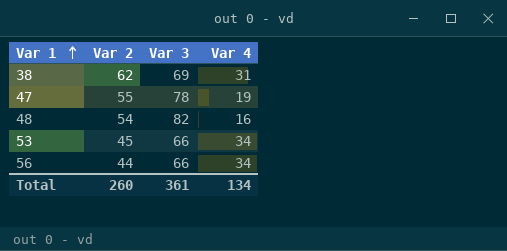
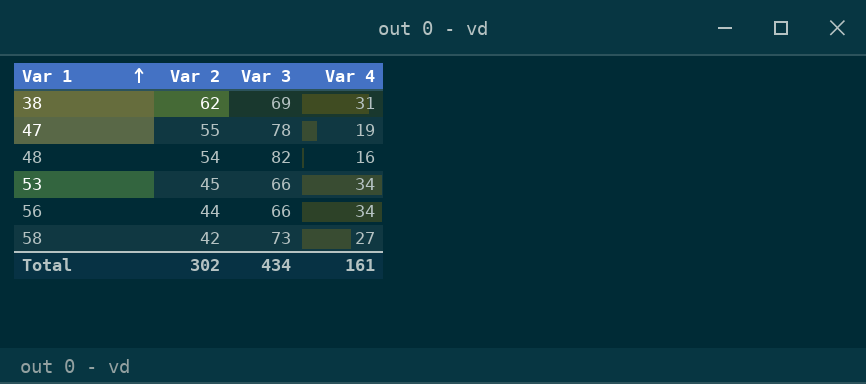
row 58: none -> 42 | 73 | 27
Total | Var 2: 260 -> 302
Total | Var 3: 361 -> 434
Total | Var 4: 134 -> 161

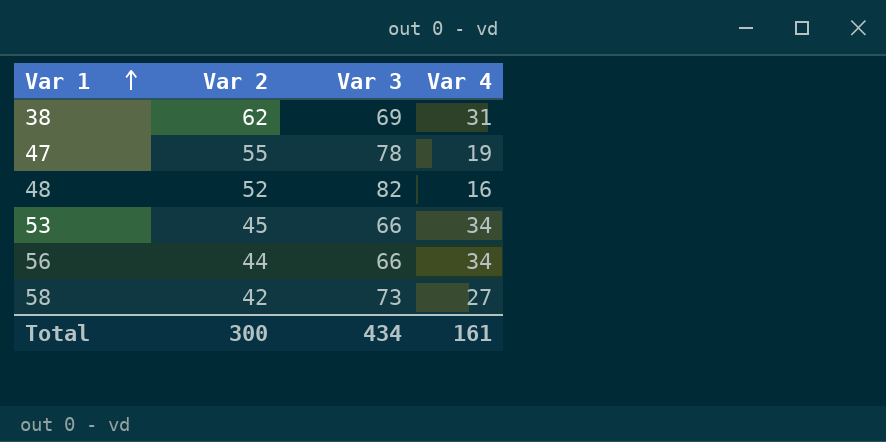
48 | Var 2: 54 -> 52
Total | Var 2: 302 -> 300

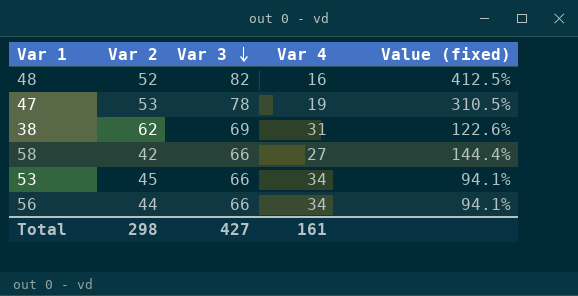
row order: Var 1 ascending -> Var 3 descending
column Value (fixed) | formula: none -> ([Var 3] - [Var 4]) / [Var 4]
47 | Var 2: 55 -> 53
58 | Var 3: 73 -> 66
Total | Var 2: 300 -> 298
Total | Var 3: 434 -> 427

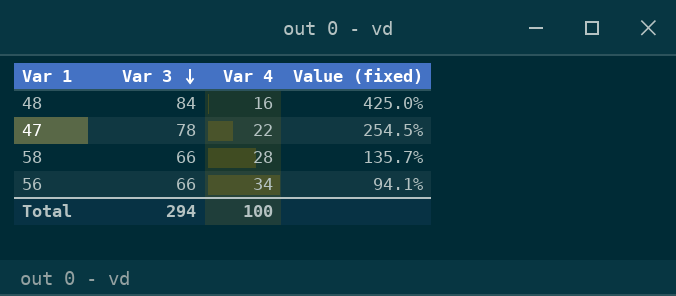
column Var 2 | position: 2 -> none
row 38: 62 | 69 | 31 | 122.6% -> none
row 53: 45 | 66 | 34 | 94.1% -> none
48 | Var 3: 82 -> 84
48 | Value (fixed): 412.5% -> 425.0%
47 | Var 4: 19 -> 22
47 | Value (fixed): 310.5% -> 254.5%
58 | Var 4: 27 -> 28
58 | Value (fixed): 144.4% -> 135.7%
Total | Var 3: 427 -> 294
Total | Var 4: 161 -> 100

